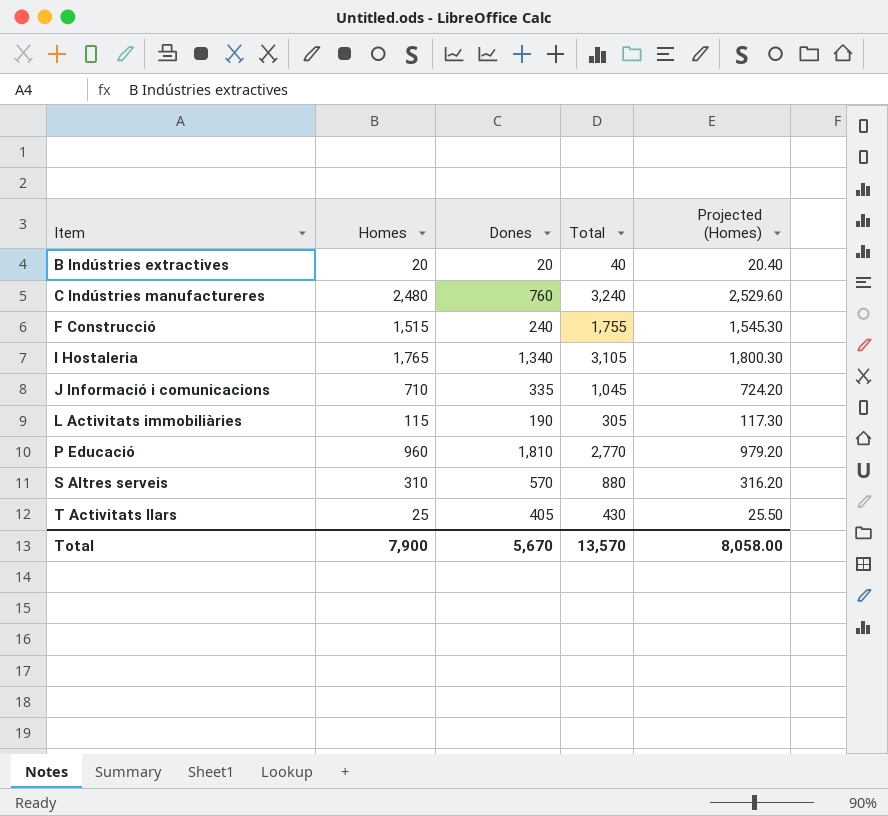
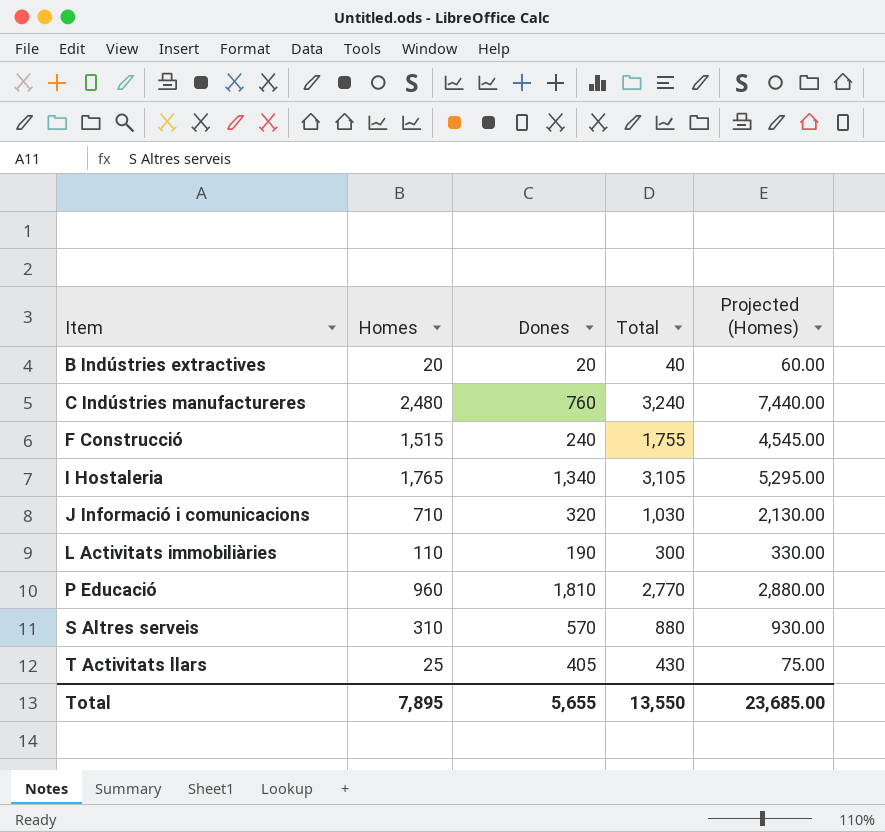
column Projected (Homes) | formula: [Homes] * 1.02 -> [Homes] * 3
J Informació i comunicacions | Dones: 335 -> 320
J Informació i comunicacions | Total: 1,045 -> 1,030
L Activitats immobiliàries | Homes: 115 -> 110
L Activitats immobiliàries | Total: 305 -> 300
Total | Homes: 7,900 -> 7,895
Total | Dones: 5,670 -> 5,655
Total | Total: 13,570 -> 13,550
Total | Projected (Homes): 8,058.00 -> 23,685.00

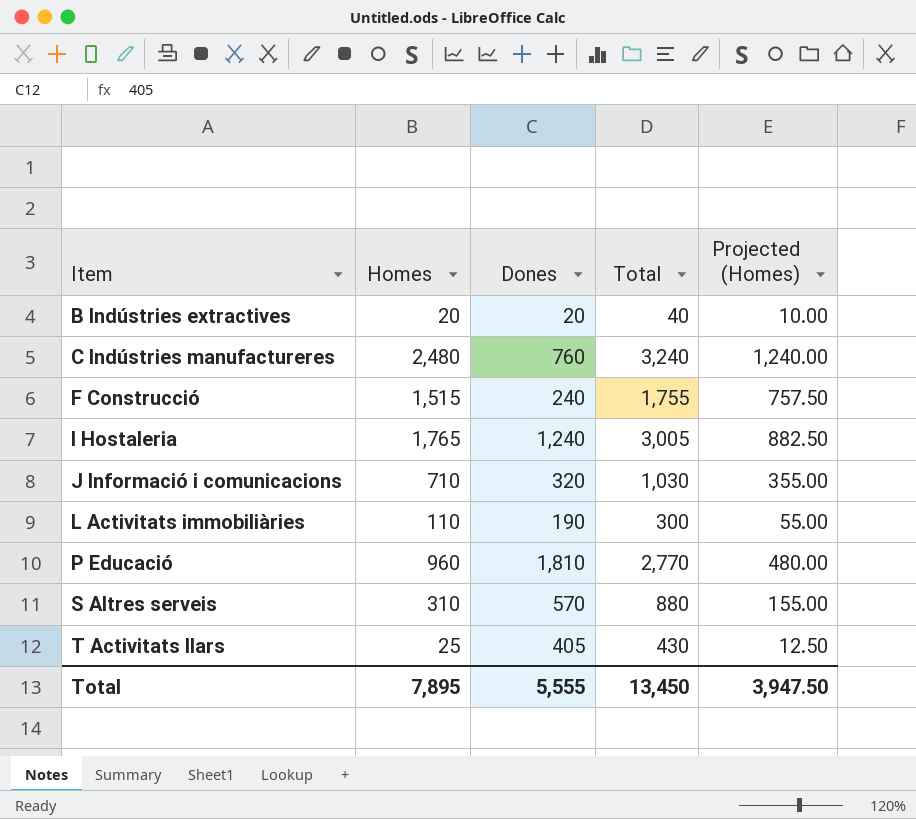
column Projected (Homes) | formula: [Homes] * 3 -> [Homes] * 0.5
I Hostaleria | Dones: 1,340 -> 1,240
I Hostaleria | Total: 3,105 -> 3,005
Total | Dones: 5,655 -> 5,555
Total | Total: 13,550 -> 13,450
Total | Projected (Homes): 23,685.00 -> 3,947.50

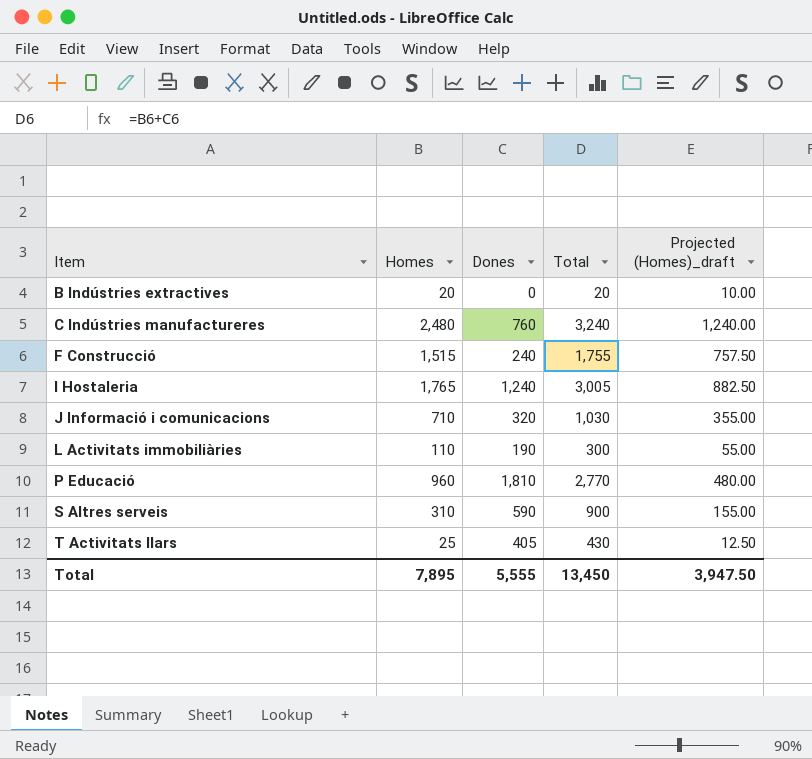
column name: Projected (Homes) -> Projected (Homes)_draft
B Indústries extractives | Dones: 20 -> 0
B Indústries extractives | Total: 40 -> 20
S Altres serveis | Dones: 570 -> 590
S Altres serveis | Total: 880 -> 900

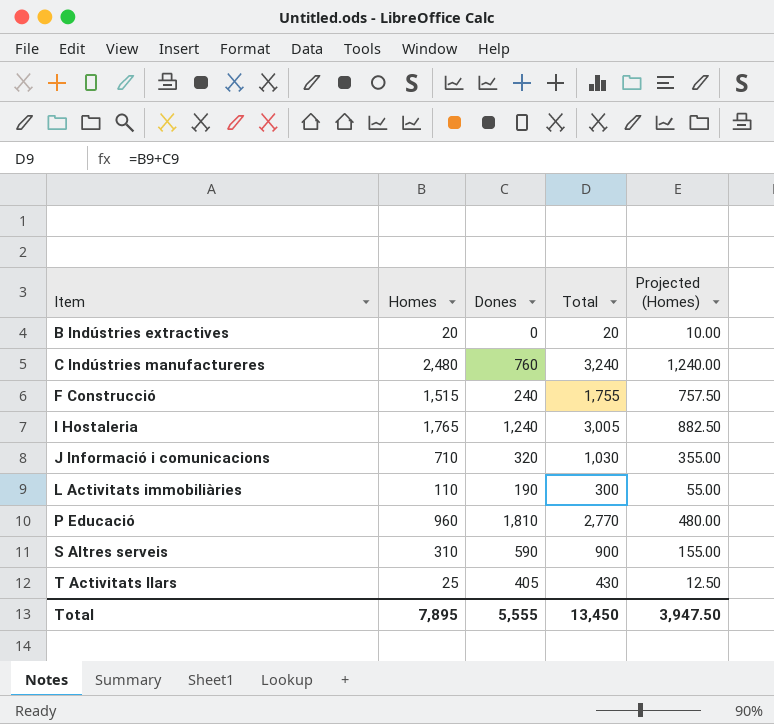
column name: Projected (Homes)_draft -> Projected (Homes)

